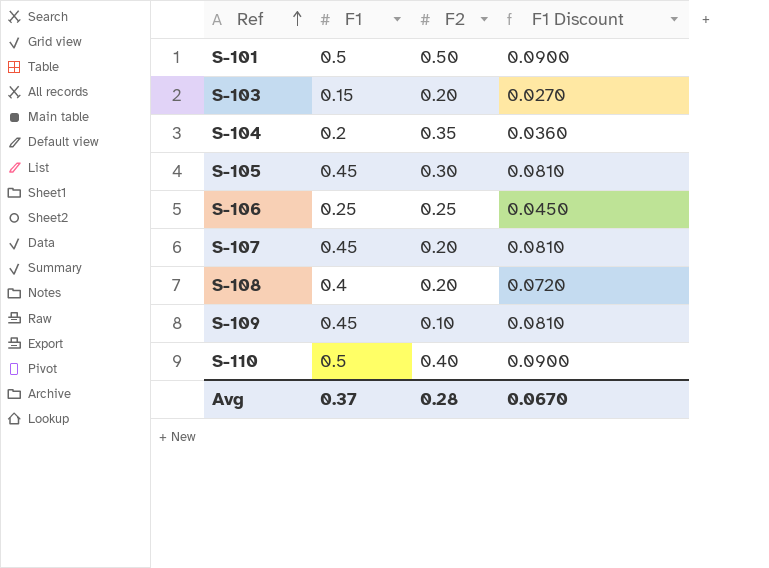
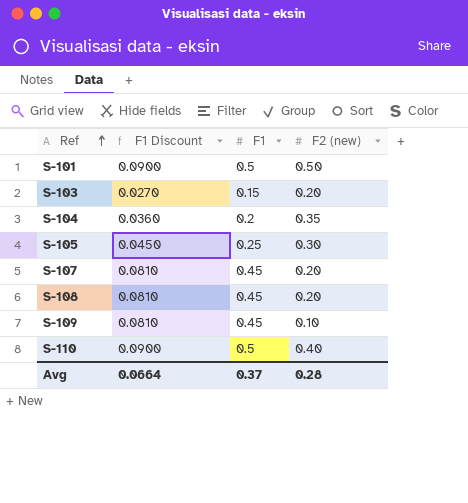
column F1 Discount | position: 4 -> 2
column name: F2 -> F2 (new)
row S-106: 0.25 | 0.25 | 0.0450 -> none
S-105 | F1 Discount: 0.0810 -> 0.0450
S-105 | F1: 0.45 -> 0.25
S-108 | F1 Discount: 0.0720 -> 0.0810
S-108 | F1: 0.4 -> 0.45
Avg | F1 Discount: 0.0670 -> 0.0664

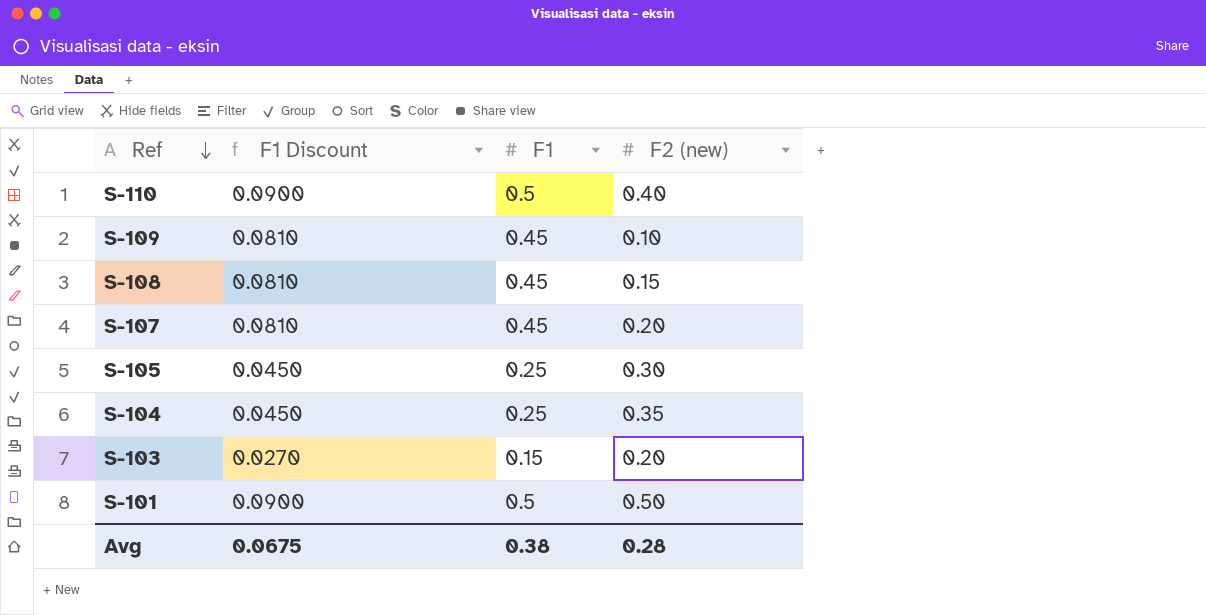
row order: Ref ascending -> Ref descending
S-108 | F2 (new): 0.20 -> 0.15
S-104 | F1 Discount: 0.0360 -> 0.0450
S-104 | F1: 0.2 -> 0.25
Avg | F1 Discount: 0.0664 -> 0.0675
Avg | F1: 0.37 -> 0.38

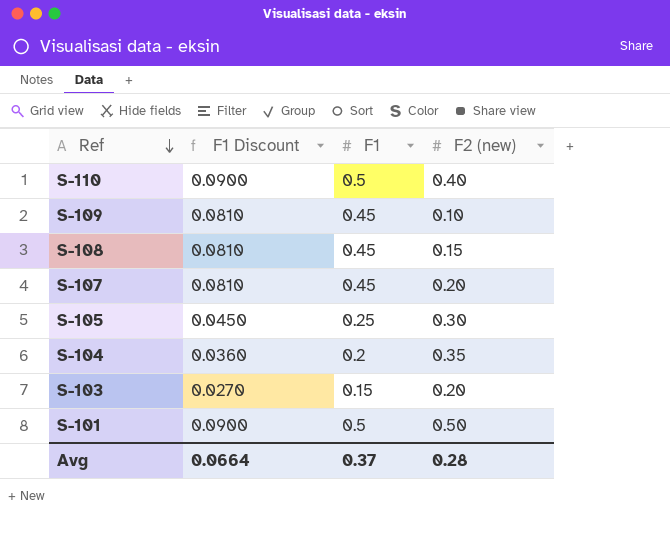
S-104 | F1 Discount: 0.0450 -> 0.0360
S-104 | F1: 0.25 -> 0.2
Avg | F1 Discount: 0.0675 -> 0.0664
Avg | F1: 0.38 -> 0.37

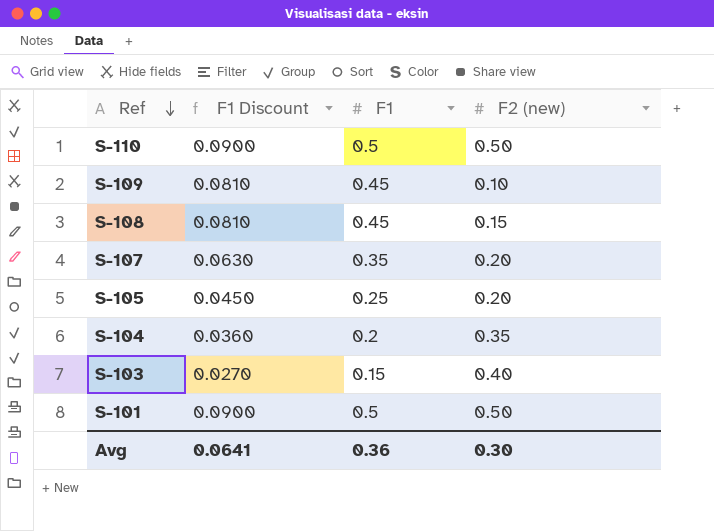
S-110 | F2 (new): 0.40 -> 0.50
S-107 | F1 Discount: 0.0810 -> 0.0630
S-107 | F1: 0.45 -> 0.35
S-105 | F2 (new): 0.30 -> 0.20
S-103 | F2 (new): 0.20 -> 0.40
Avg | F1 Discount: 0.0664 -> 0.0641
Avg | F1: 0.37 -> 0.36
Avg | F2 (new): 0.28 -> 0.30

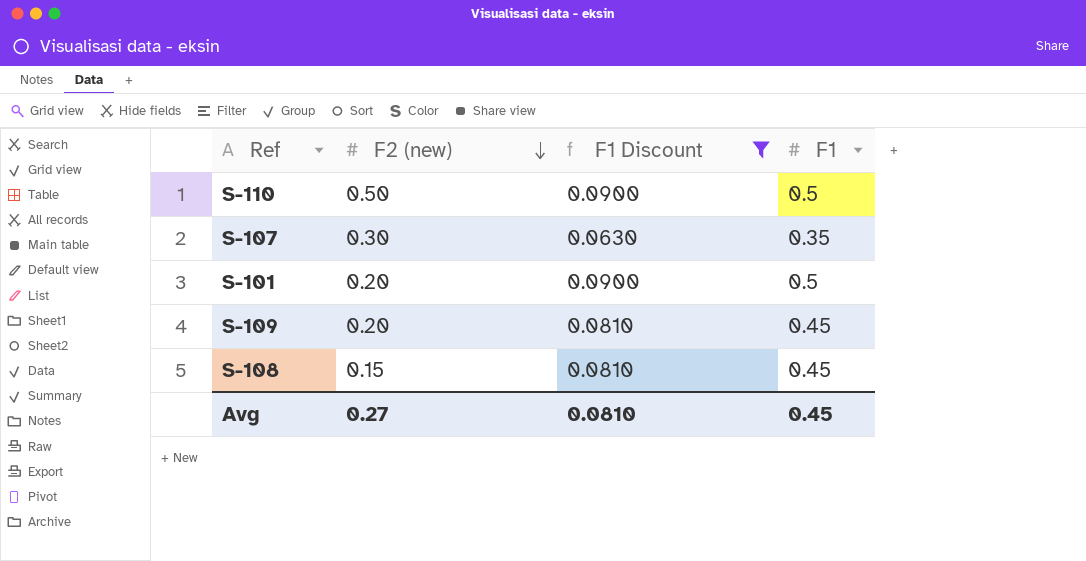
filter: none -> F1 Discount >= 0.0630
row order: Ref descending -> F2 (new) descending
column F2 (new) | position: 4 -> 2
S-107 | F2 (new): 0.20 -> 0.30
S-101 | F2 (new): 0.50 -> 0.20
S-109 | F2 (new): 0.10 -> 0.20
Avg | F2 (new): 0.30 -> 0.27
Avg | F1 Discount: 0.0641 -> 0.0810
Avg | F1: 0.36 -> 0.45

